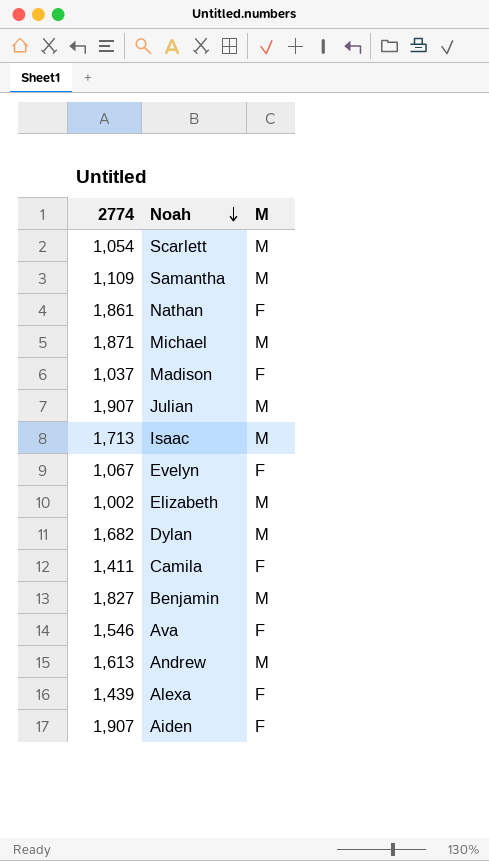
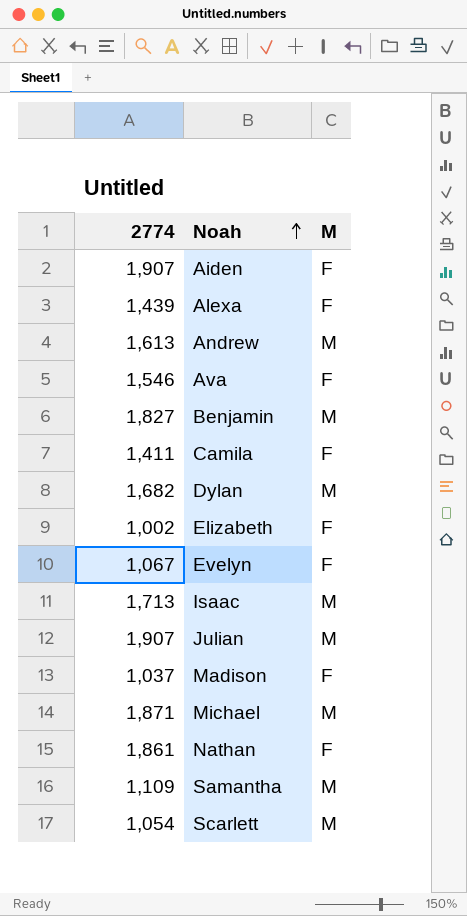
row order: Noah descending -> Noah ascending
Elizabeth | M: M -> F

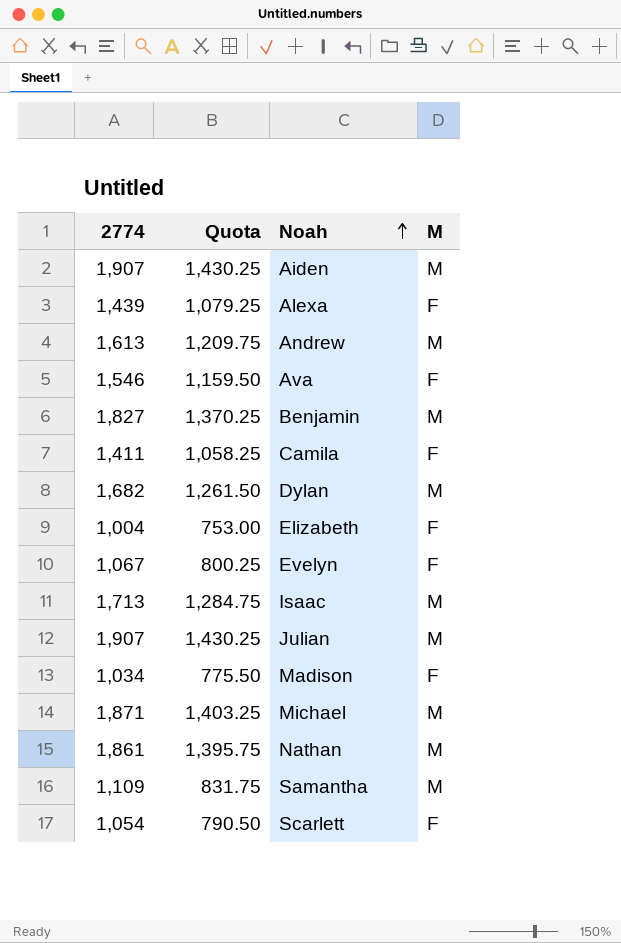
column Quota | formula: none -> [2774] * 0.75
Aiden | M: F -> M
Elizabeth | 2774: 1,002 -> 1,004
Madison | 2774: 1,037 -> 1,034
Nathan | M: F -> M
Scarlett | M: M -> F

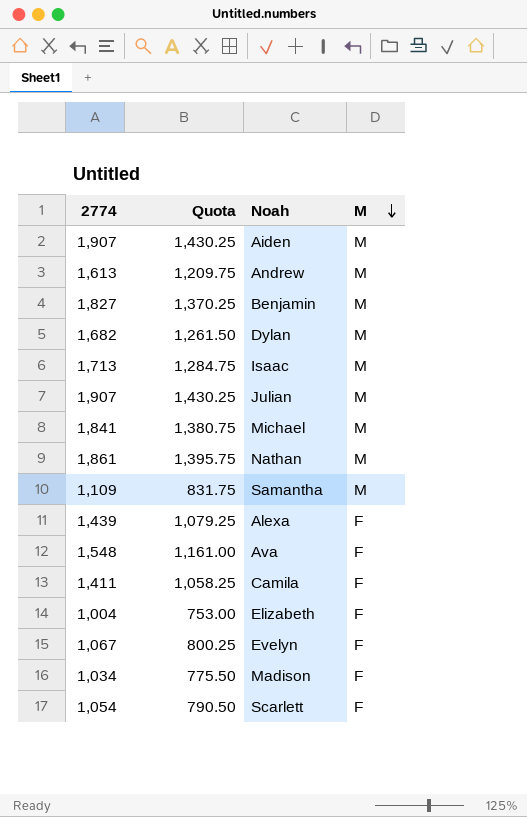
row order: Noah ascending -> M descending
Michael | 2774: 1,871 -> 1,841
Michael | Quota: 1,403.25 -> 1,380.75
Ava | 2774: 1,546 -> 1,548
Ava | Quota: 1,159.50 -> 1,161.00

